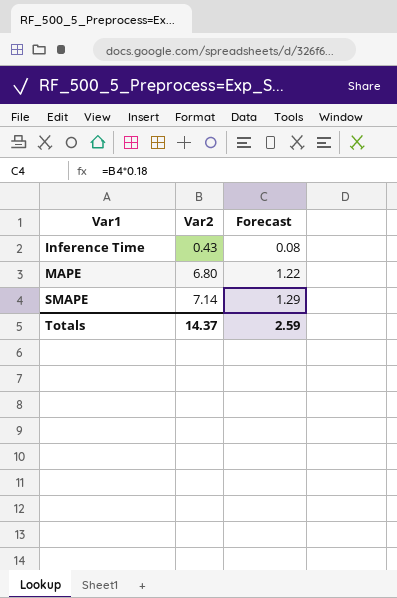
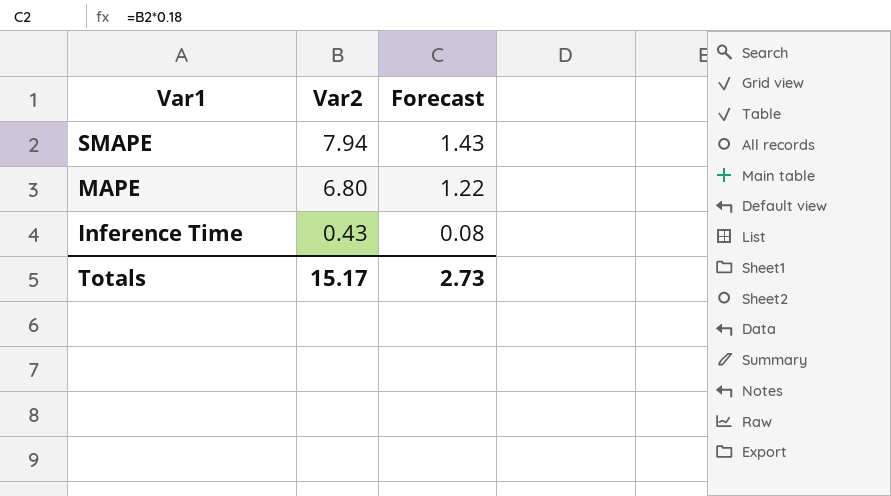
row order: Var1 ascending -> Var1 descending
SMAPE | Var2: 7.14 -> 7.94
SMAPE | Forecast: 1.29 -> 1.43
Totals | Var2: 14.37 -> 15.17
Totals | Forecast: 2.59 -> 2.73

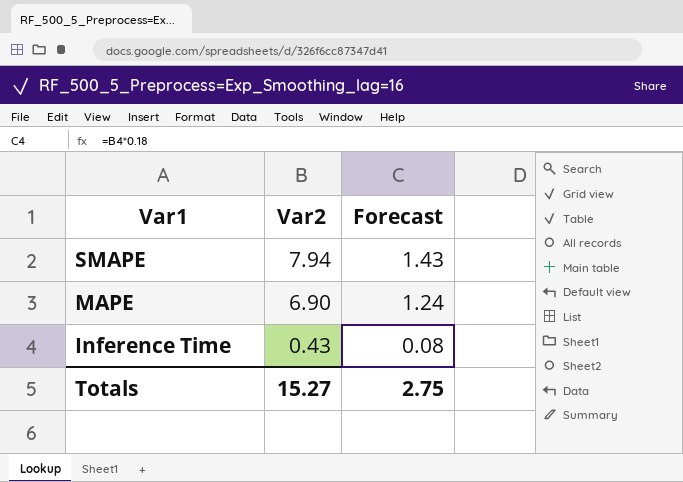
MAPE | Var2: 6.80 -> 6.90
MAPE | Forecast: 1.22 -> 1.24
Totals | Var2: 15.17 -> 15.27
Totals | Forecast: 2.73 -> 2.75

